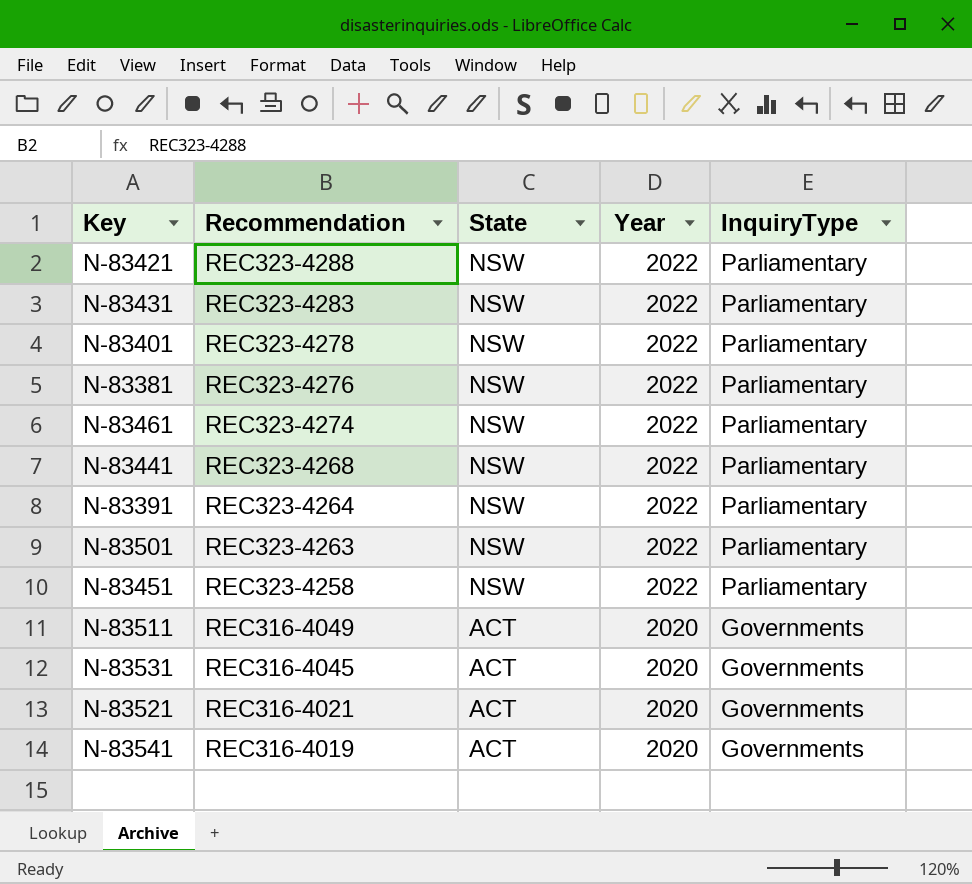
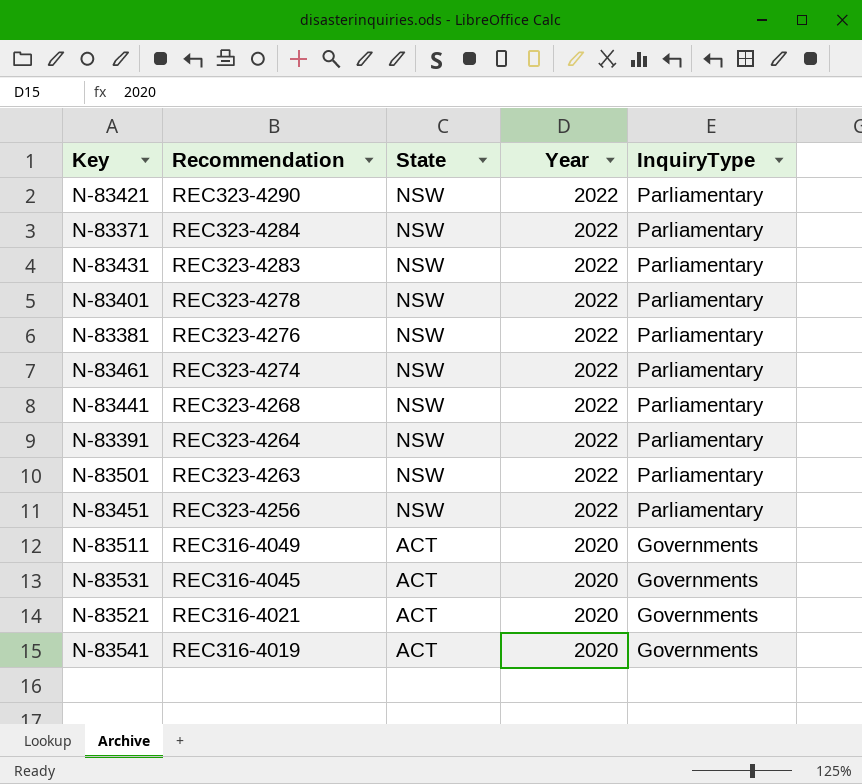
N-83421 | Recommendation: REC323-4288 -> REC323-4290
row N-83371: none -> REC323-4284 | NSW | 2022 | Parliamentary
N-83451 | Recommendation: REC323-4258 -> REC323-4256

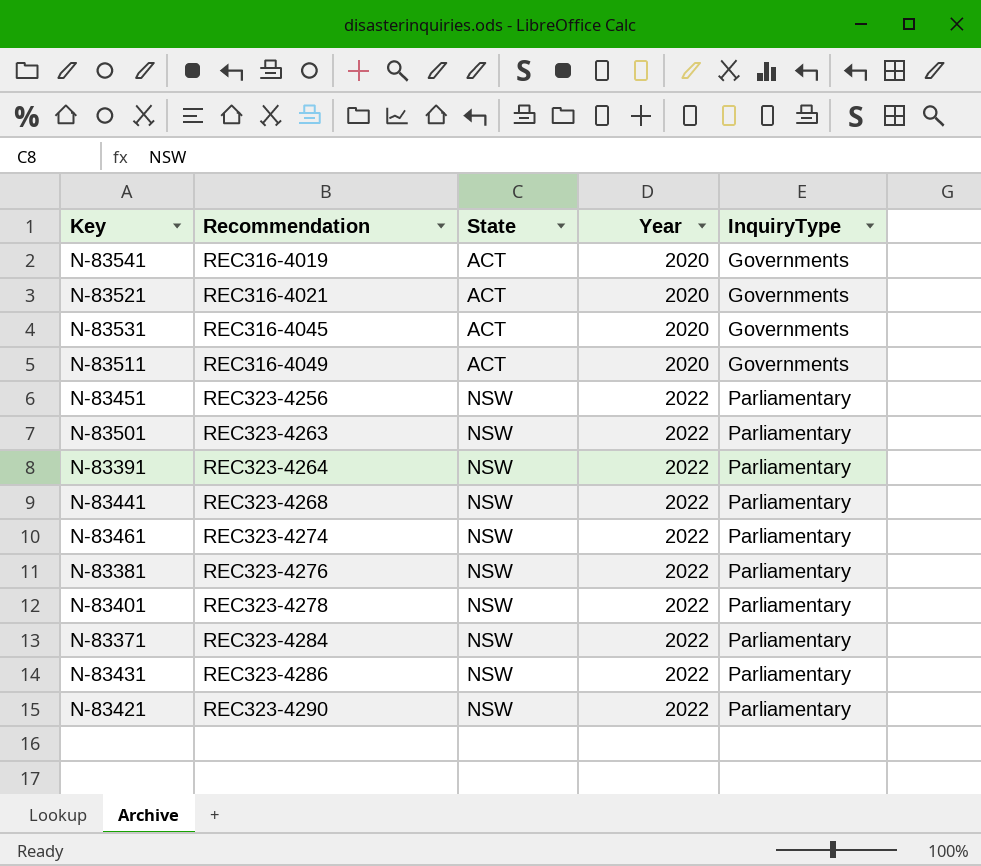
row order: Recommendation descending -> Recommendation ascending
N-83431 | Recommendation: REC323-4283 -> REC323-4286

